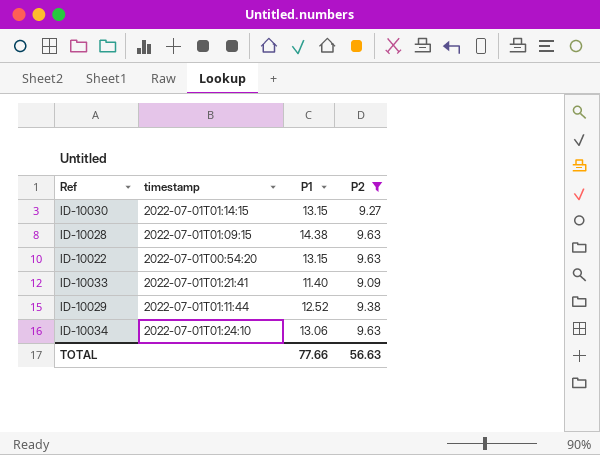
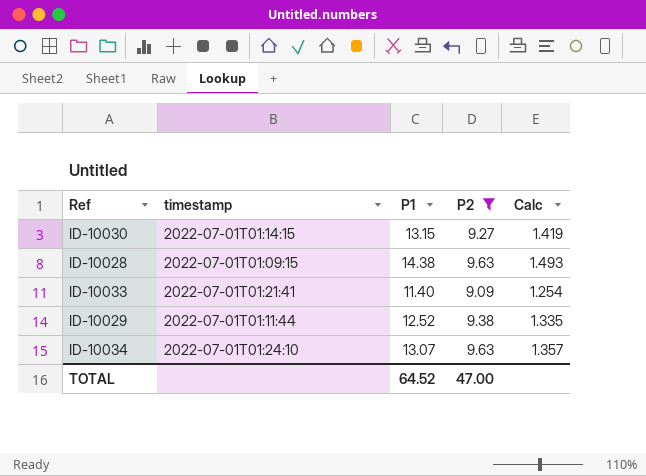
column Calc | formula: none -> [P1] / [P2]
row ID-10022: 2022-07-01T00:54:20 | 13.15 | 9.63 -> none
ID-10034 | P1: 13.06 -> 13.07
TOTAL | P1: 77.66 -> 64.52
TOTAL | P2: 56.63 -> 47.00

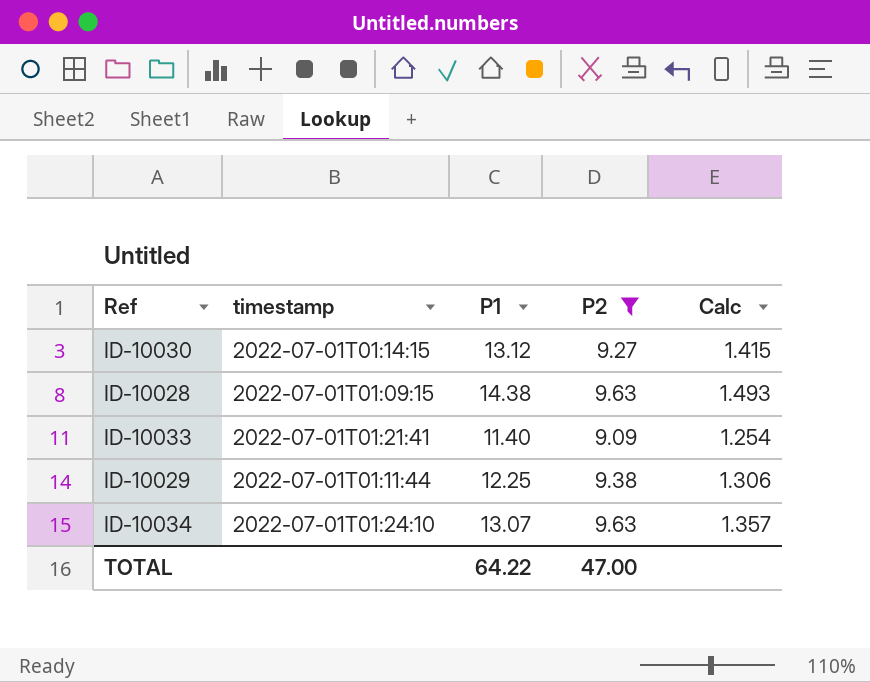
ID-10030 | P1: 13.15 -> 13.12
ID-10030 | Calc: 1.419 -> 1.415
ID-10029 | P1: 12.52 -> 12.25
ID-10029 | Calc: 1.335 -> 1.306
TOTAL | P1: 64.52 -> 64.22

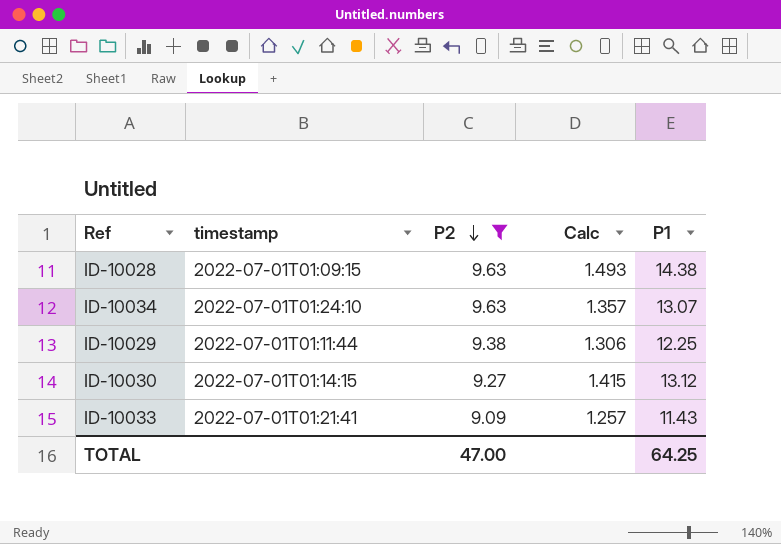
row order: none -> P2 descending
column P1 | position: 3 -> 5
ID-10033 | Calc: 1.254 -> 1.257
ID-10033 | P1: 11.40 -> 11.43
TOTAL | P1: 64.22 -> 64.25

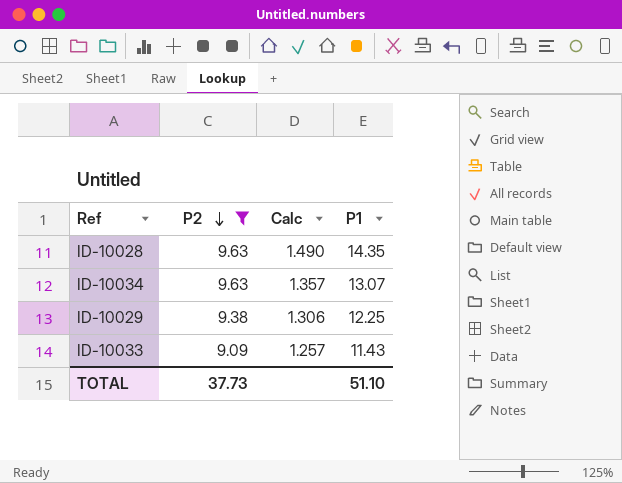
column timestamp | position: 2 -> none
row ID-10030: 2022-07-01T01:14:15 | 9.27 | 1.415 | 13.12 -> none
ID-10028 | Calc: 1.493 -> 1.490
ID-10028 | P1: 14.38 -> 14.35
TOTAL | P2: 47.00 -> 37.73
TOTAL | P1: 64.25 -> 51.10

